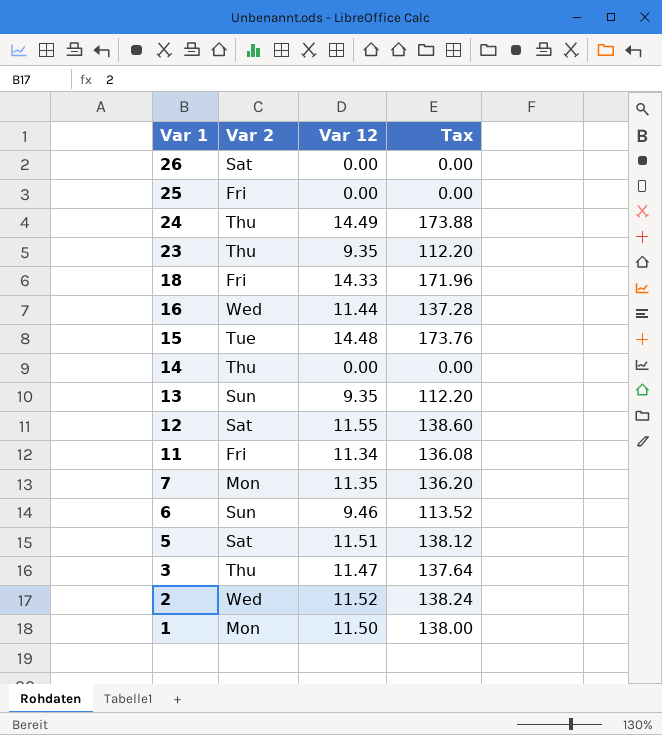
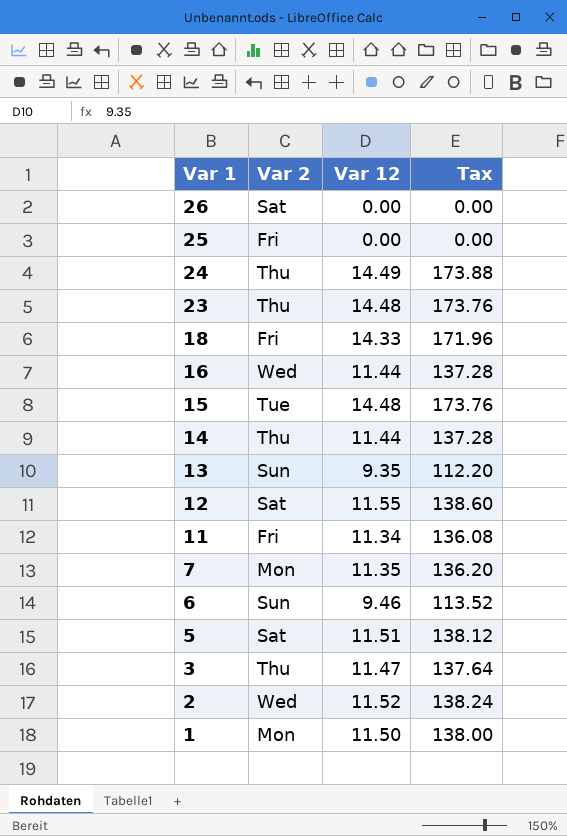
23 | Var 12: 9.35 -> 14.48
23 | Tax: 112.20 -> 173.76
14 | Var 12: 0.00 -> 11.44
14 | Tax: 0.00 -> 137.28

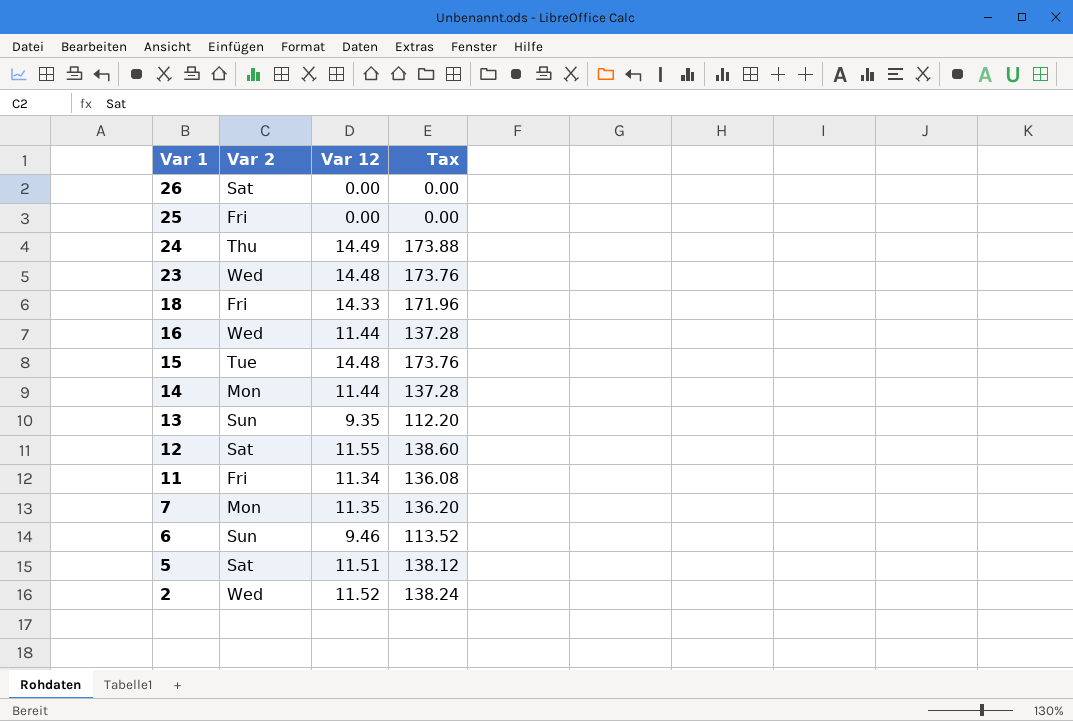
row 3: Thu | 11.47 | 137.64 -> none
row 1: Mon | 11.50 | 138.00 -> none
23 | Var 2: Thu -> Wed
14 | Var 2: Thu -> Mon

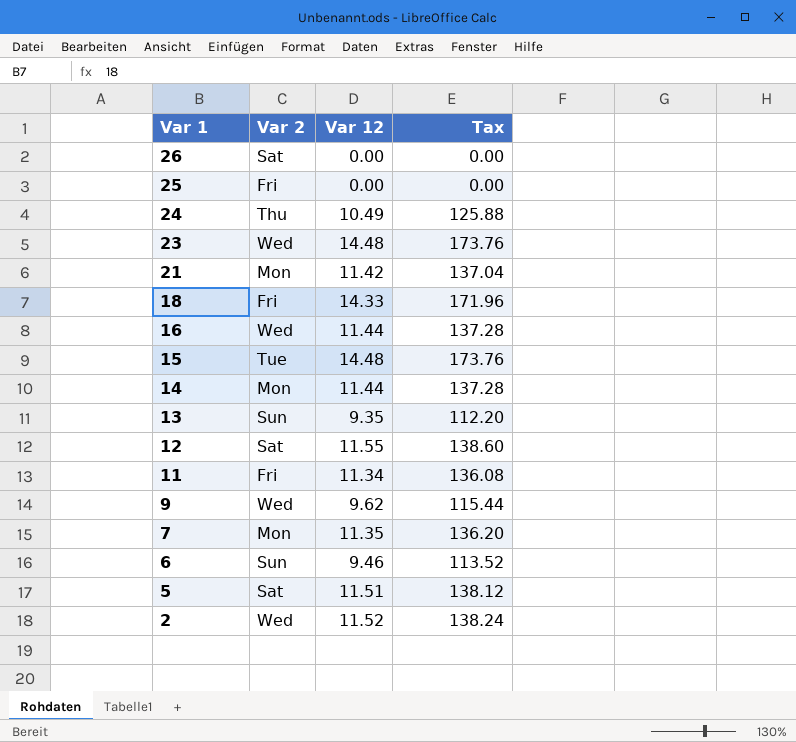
24 | Var 12: 14.49 -> 10.49
24 | Tax: 173.88 -> 125.88
row 21: none -> Mon | 11.42 | 137.04
row 9: none -> Wed | 9.62 | 115.44

